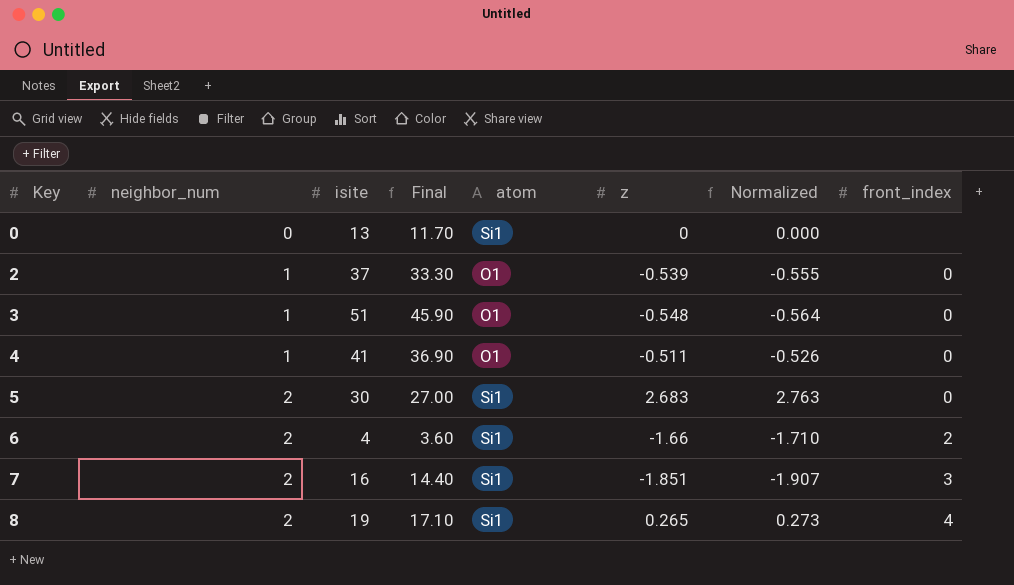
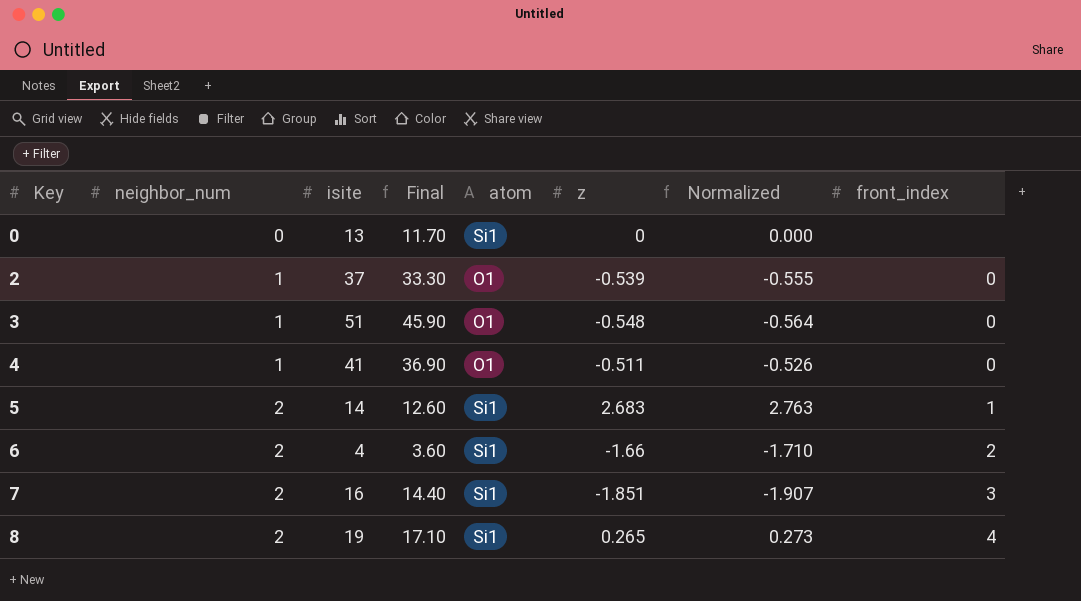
5 | isite: 30 -> 14
5 | Final: 27.00 -> 12.60
5 | front_index: 0 -> 1

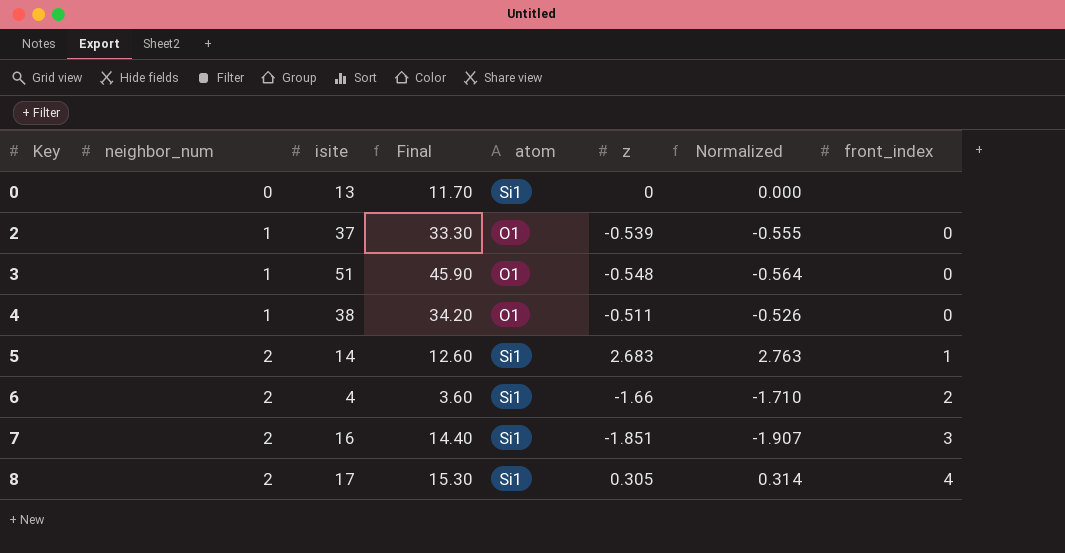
4 | isite: 41 -> 38
4 | Final: 36.90 -> 34.20
8 | isite: 19 -> 17
8 | Final: 17.10 -> 15.30
8 | z: 0.265 -> 0.305
8 | Normalized: 0.273 -> 0.314

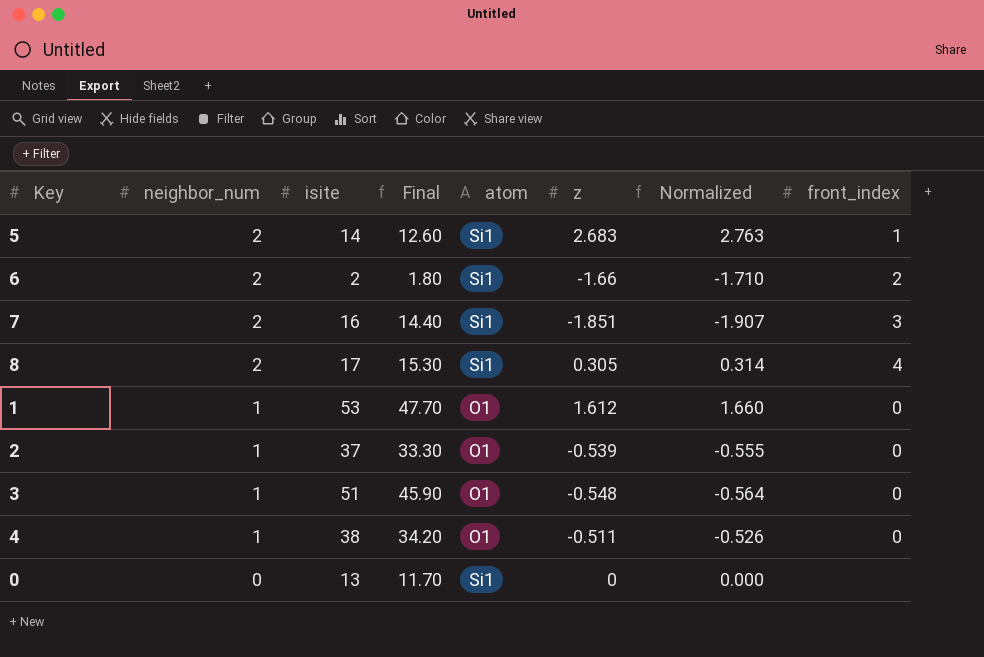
row order: Key ascending -> neighbor_num descending
6 | isite: 4 -> 2
6 | Final: 3.60 -> 1.80
row 1: none -> 1 | 53 | 47.70 | O1 | 1.612 | 1.660 | 0

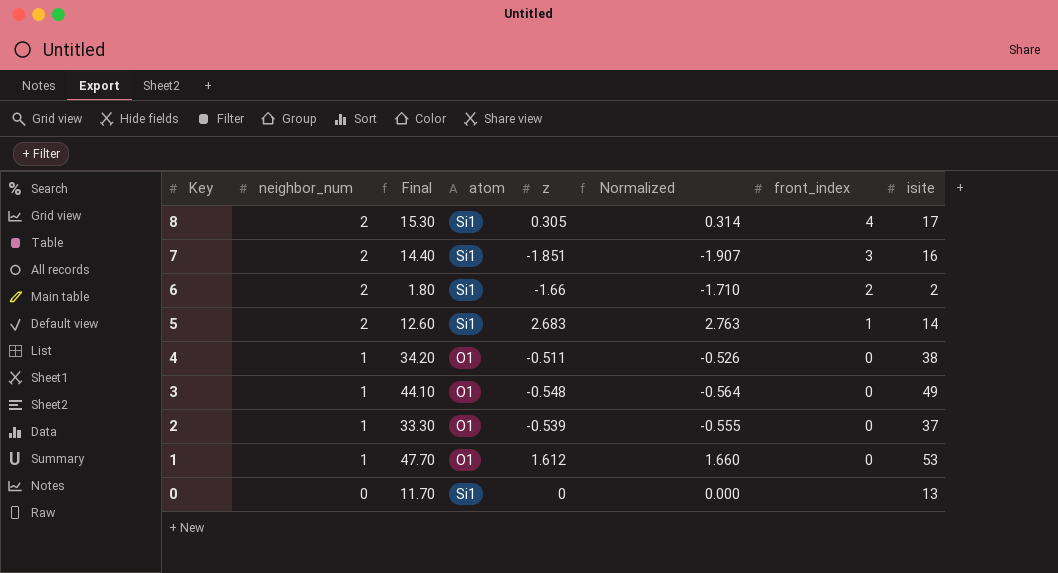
row order: neighbor_num descending -> Key descending
column isite | position: 3 -> 8
3 | Final: 45.90 -> 44.10
3 | isite: 51 -> 49

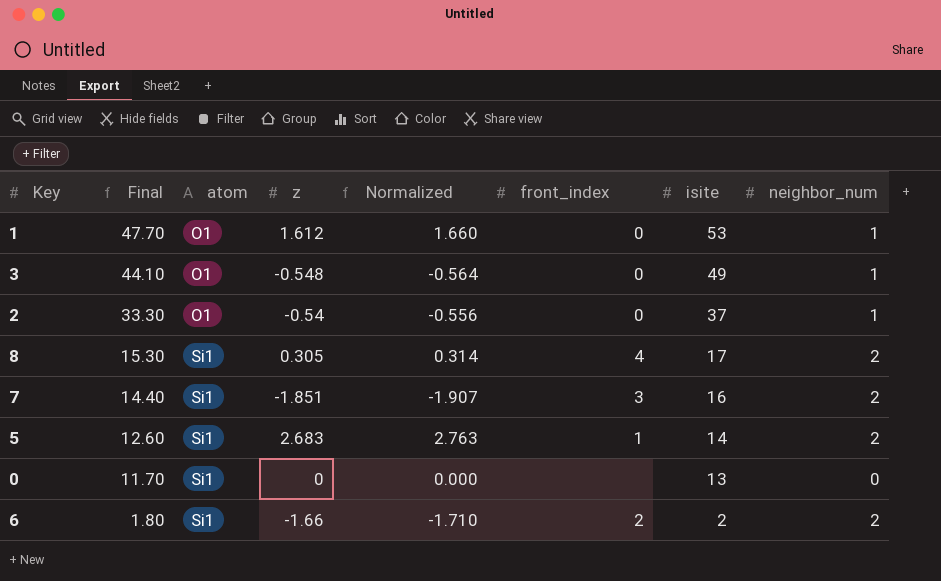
row order: Key descending -> Final descending
column neighbor_num | position: 2 -> 8
row 4: 1 | 34.20 | O1 | -0.511 | -0.526 | 0 | 38 -> none
2 | z: -0.539 -> -0.54
2 | Normalized: -0.555 -> -0.556

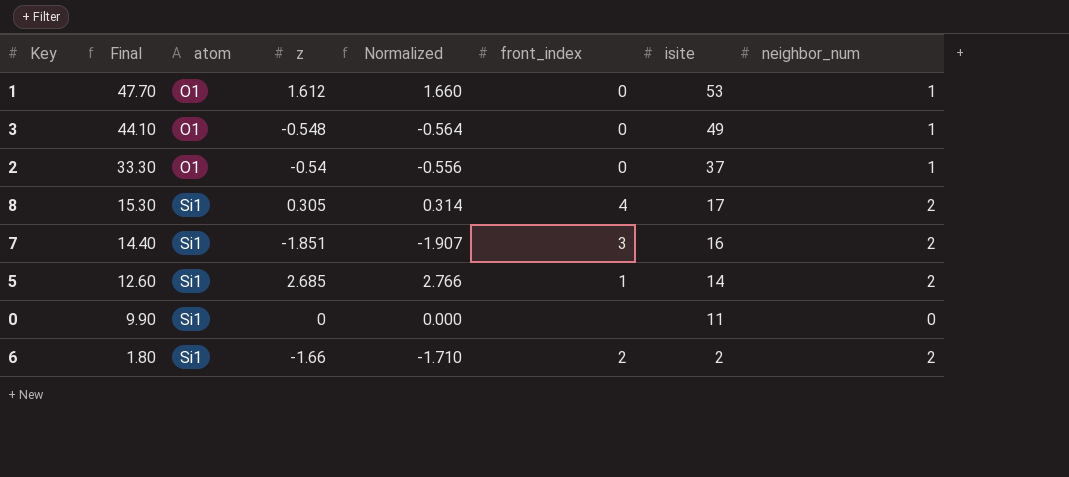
5 | z: 2.683 -> 2.685
5 | Normalized: 2.763 -> 2.766
0 | Final: 11.70 -> 9.90
0 | isite: 13 -> 11

